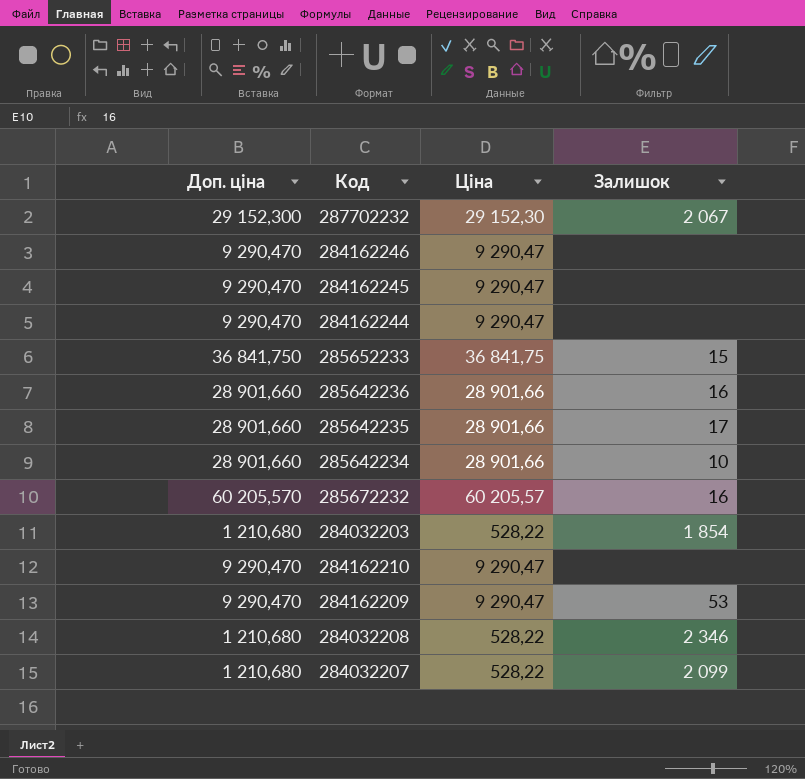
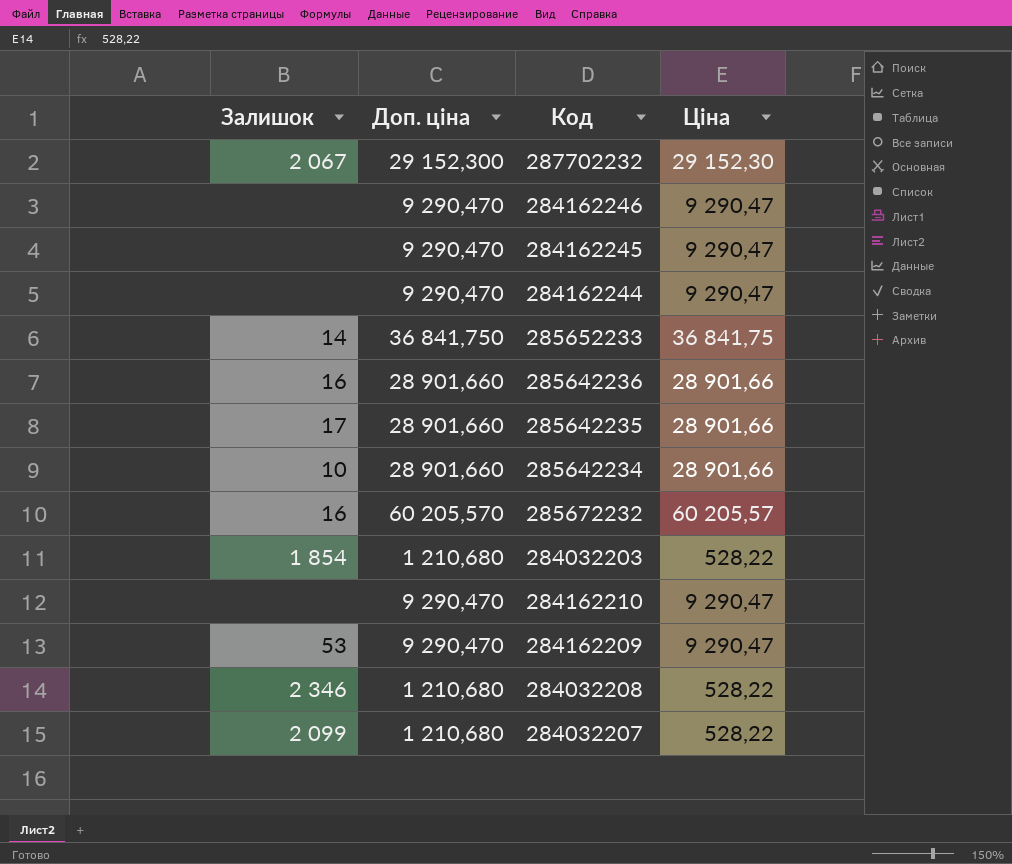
column Залишок | position: 4 -> 1
285652233 | Залишок: 15 -> 14

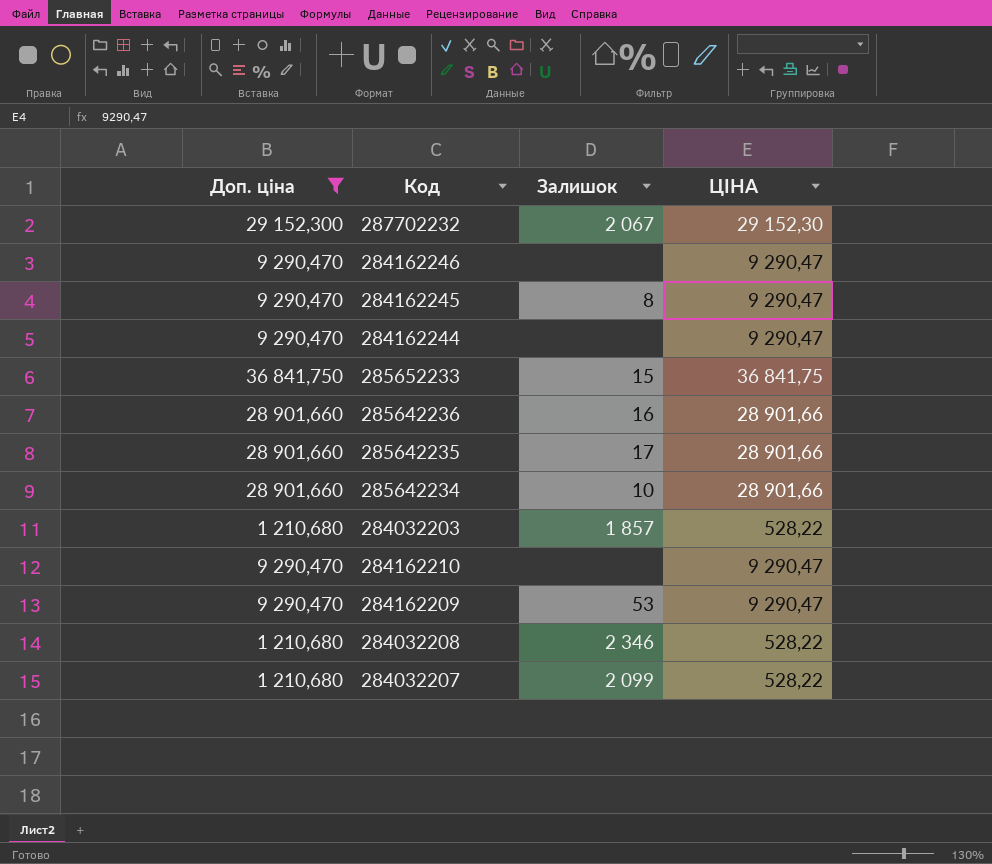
filter: none -> Доп. ціна != 60 205,570
column Залишок | position: 1 -> 3
column name: Ціна -> ЦІНА
284162245 | Залишок: none -> 8
285652233 | Залишок: 14 -> 15
284032203 | Залишок: 1 854 -> 1 857

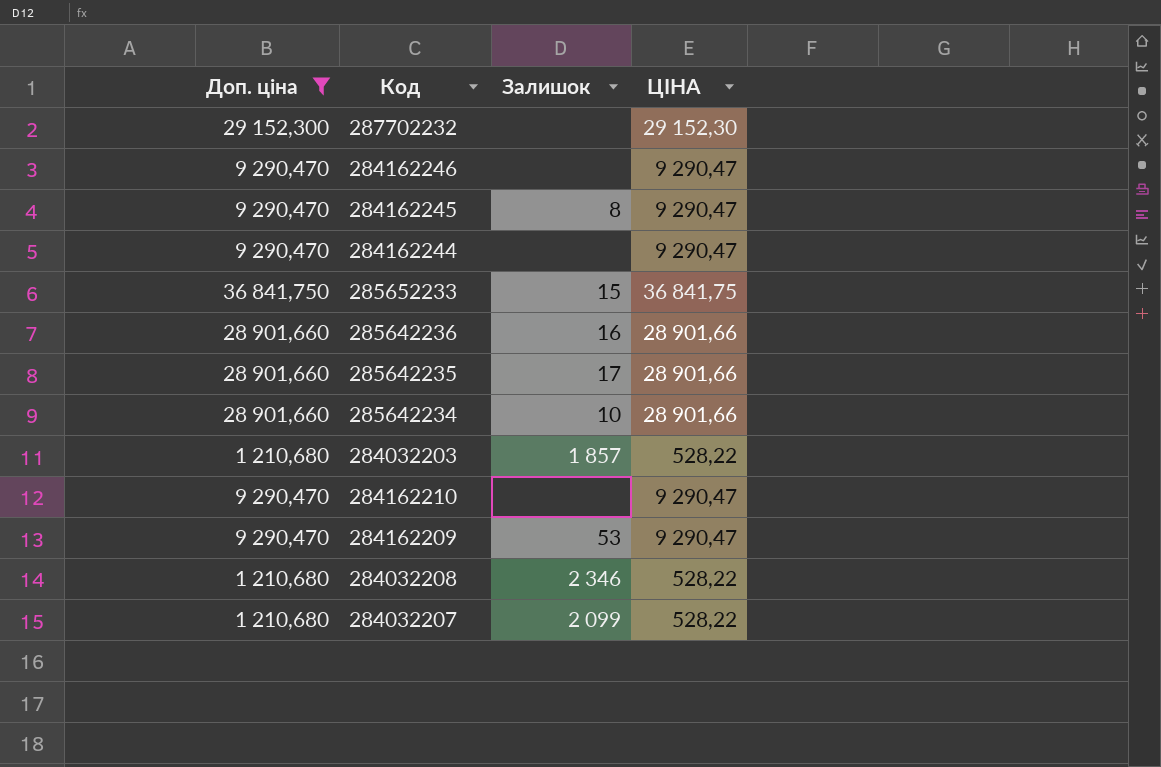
287702232 | Залишок: 2 067 -> none

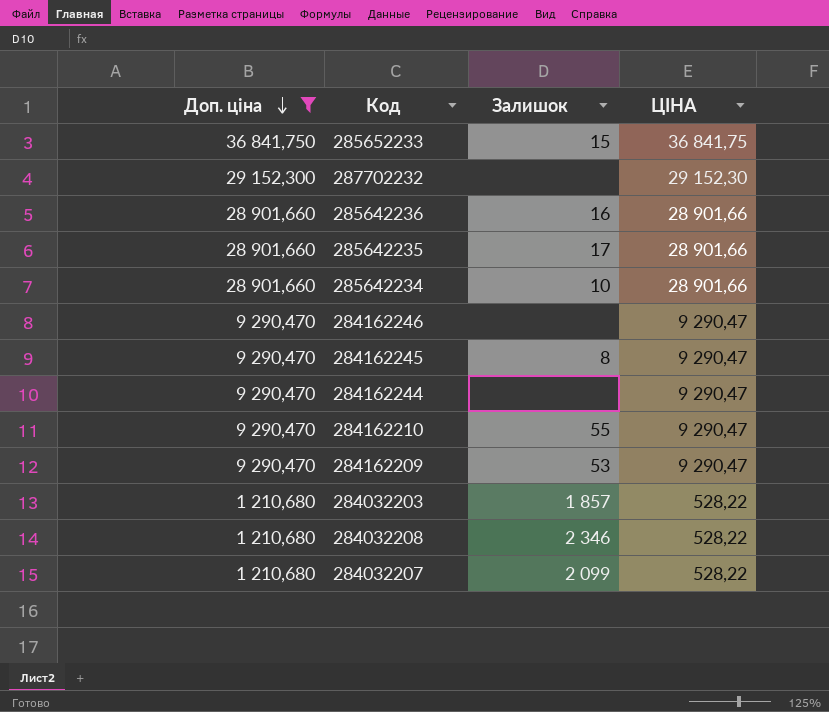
row order: none -> Доп. ціна descending
284162210 | Залишок: none -> 55

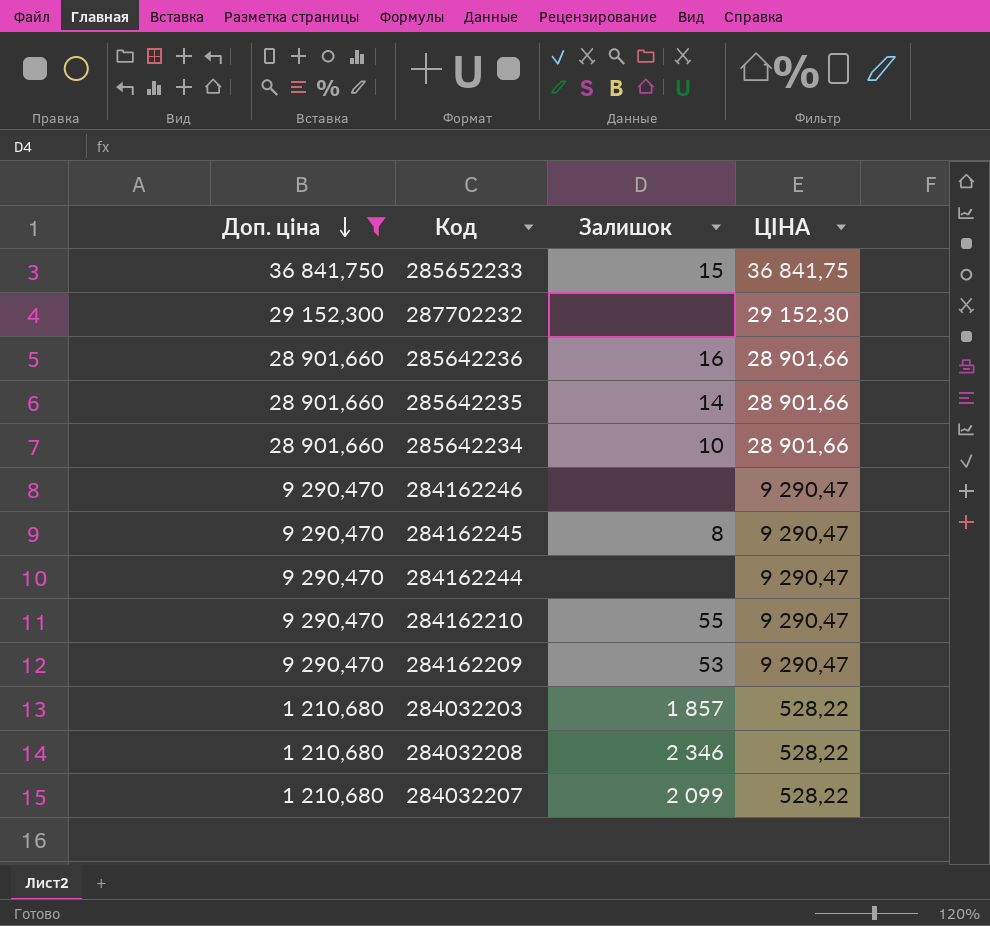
285642235 | Залишок: 17 -> 14

